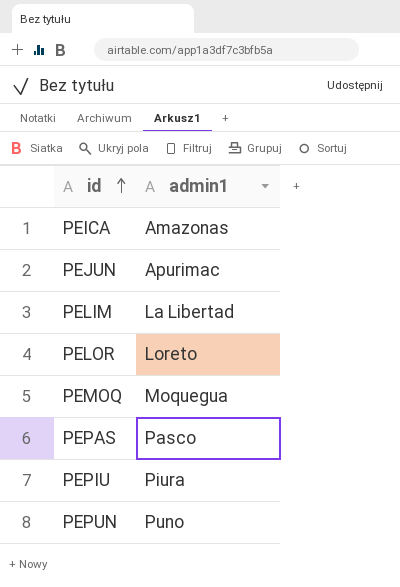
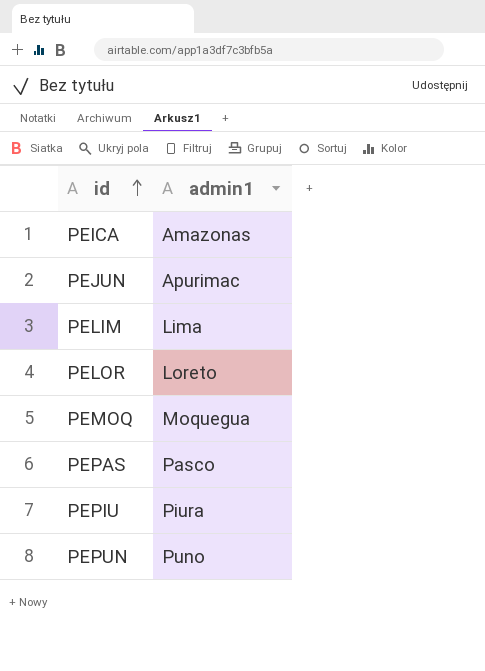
PELIM | admin1: La Libertad -> Lima

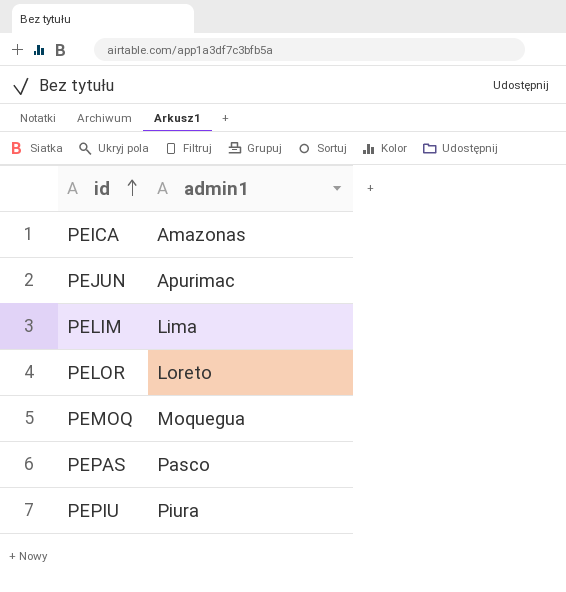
row PEPUN: Puno -> none

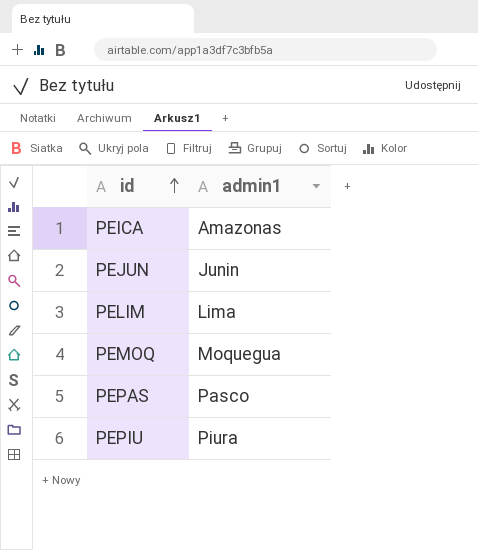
row PELOR: Loreto -> none
PEJUN | admin1: Apurimac -> Junin

